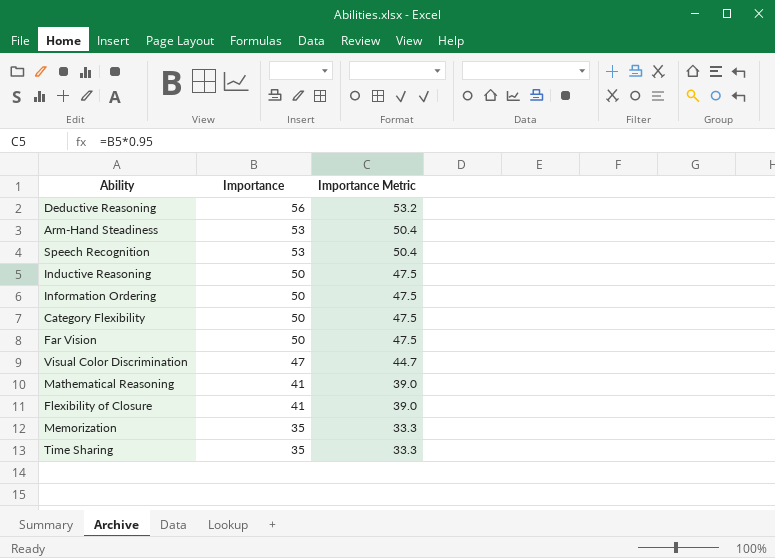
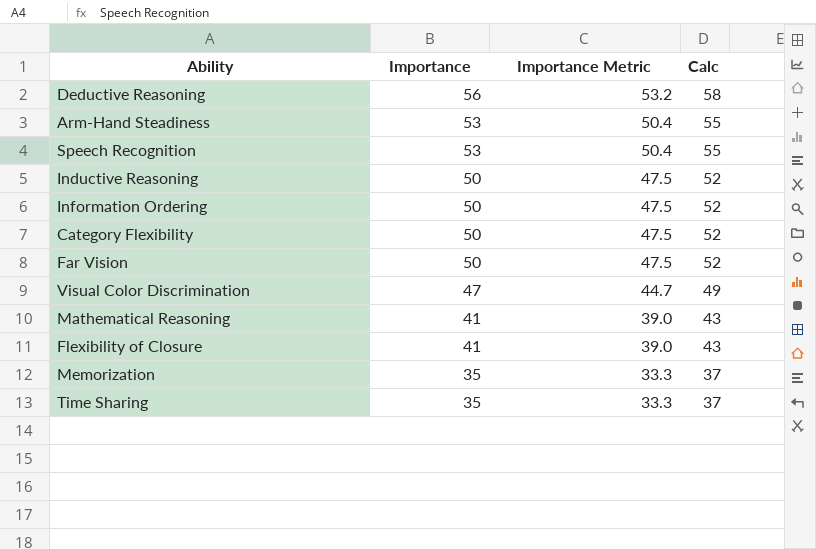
column Calc | formula: none -> [Importance] + 2

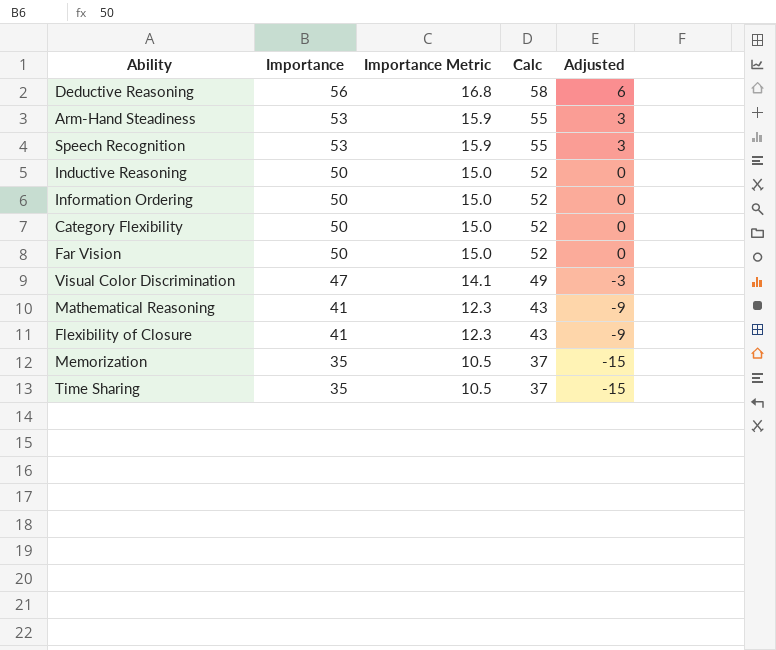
column Importance Metric | formula: [Importance] * 0.95 -> [Importance] * 0.3
column Adjusted | formula: none -> [Importance] - 50

